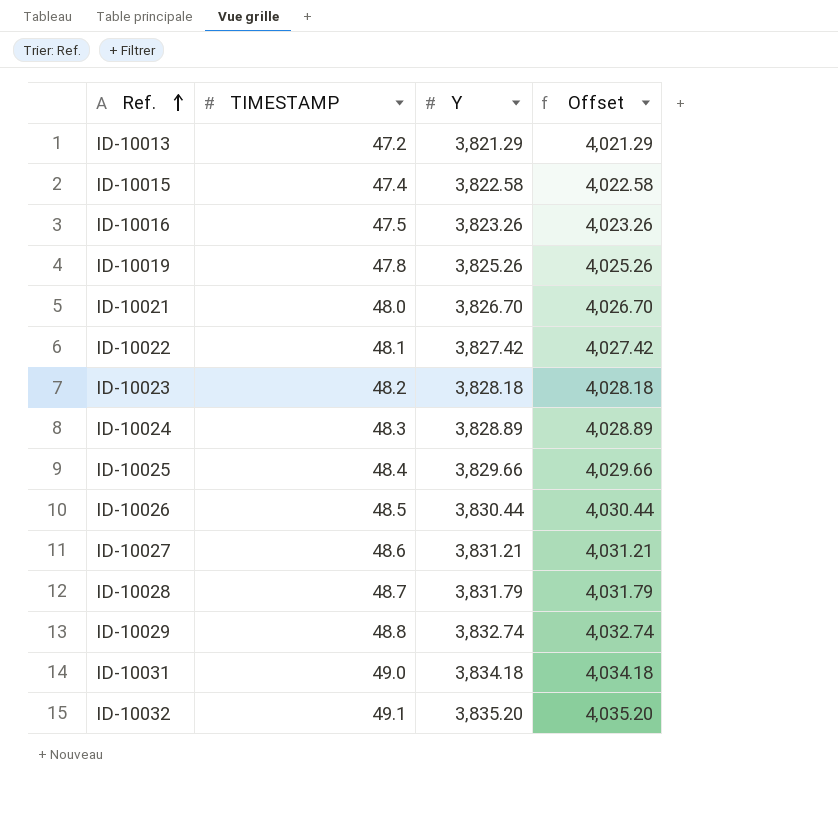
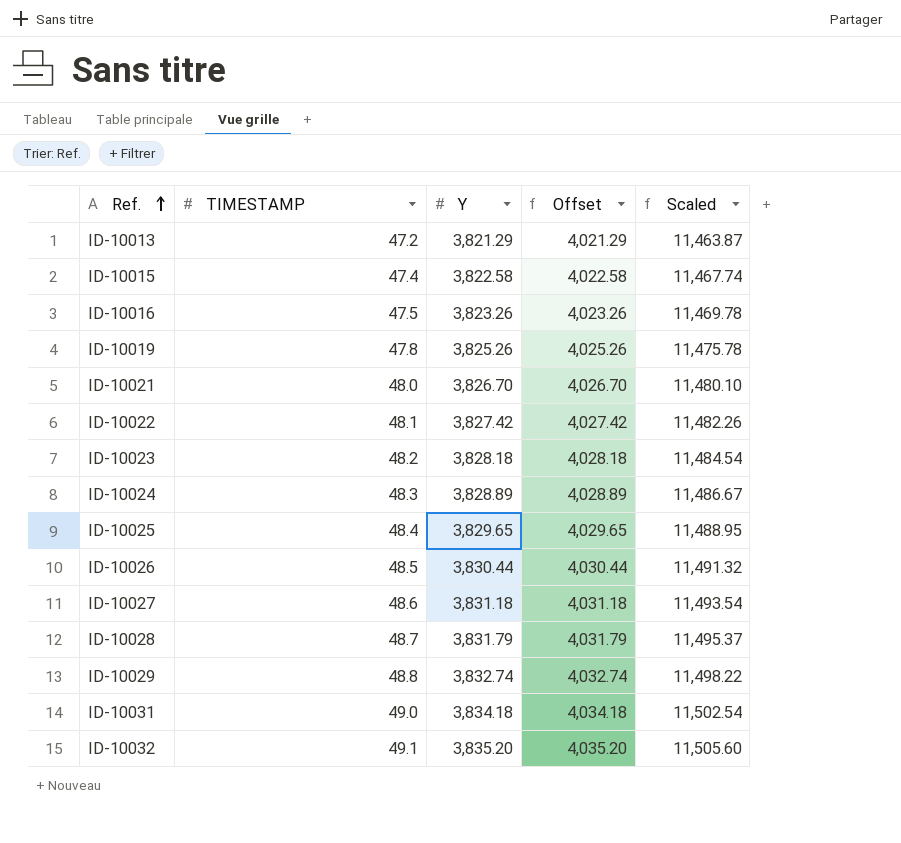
column Scaled | formula: none -> [Y] * 3
ID-10025 | Y: 3,829.66 -> 3,829.65
ID-10025 | Offset: 4,029.66 -> 4,029.65
ID-10027 | Y: 3,831.21 -> 3,831.18
ID-10027 | Offset: 4,031.21 -> 4,031.18

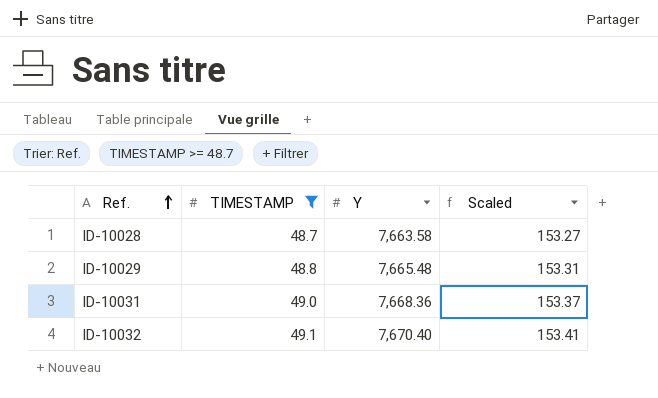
filter: none -> TIMESTAMP >= 48.7
column Offset | formula: [Y] + 200 -> none
column Scaled | formula: [Y] * 3 -> [Y] * 0.02
ID-10028 | Y: 3,831.79 -> 7,663.58
ID-10029 | Y: 3,832.74 -> 7,665.48
ID-10031 | Y: 3,834.18 -> 7,668.36
ID-10032 | Y: 3,835.20 -> 7,670.40

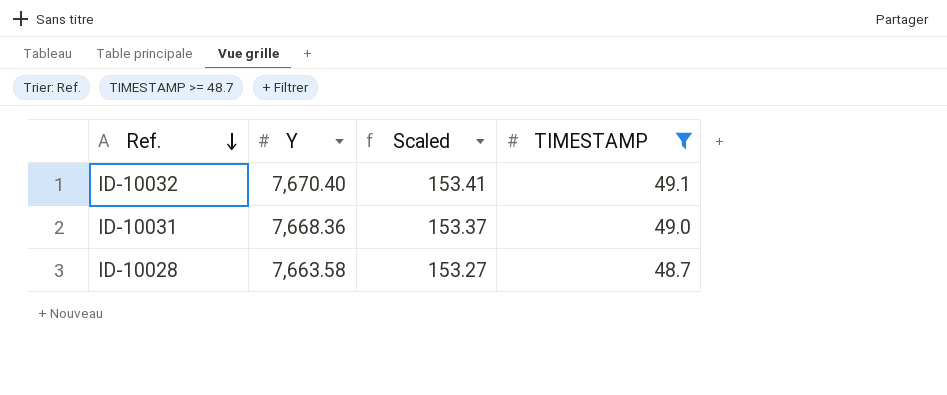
row order: Ref. ascending -> Ref. descending
column TIMESTAMP | position: 2 -> 4
row ID-10029: 48.8 | 7,665.48 | 153.31 -> none

